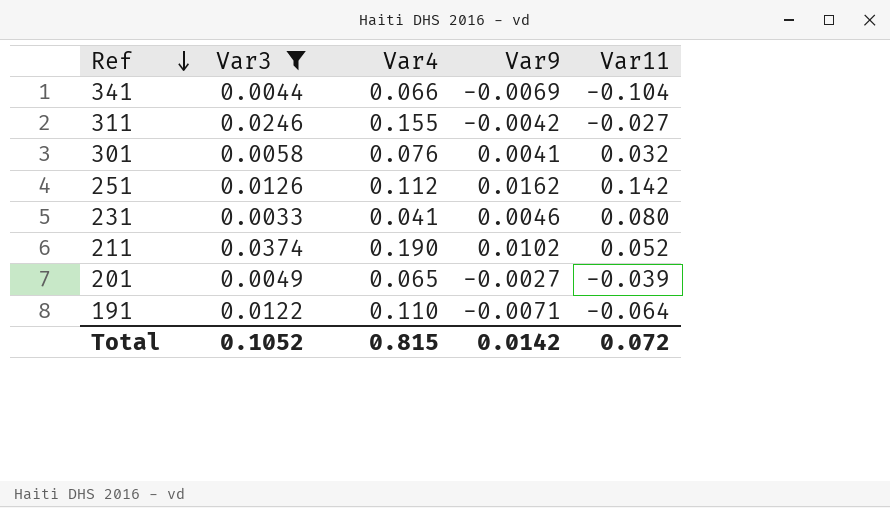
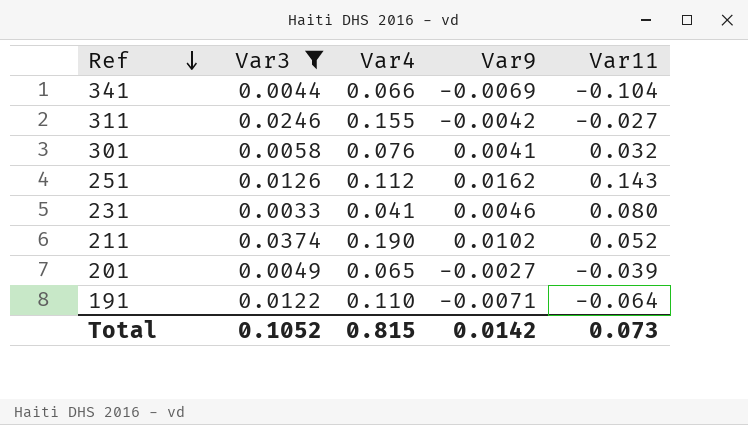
251 | Var11: 0.142 -> 0.143
Total | Var11: 0.072 -> 0.073

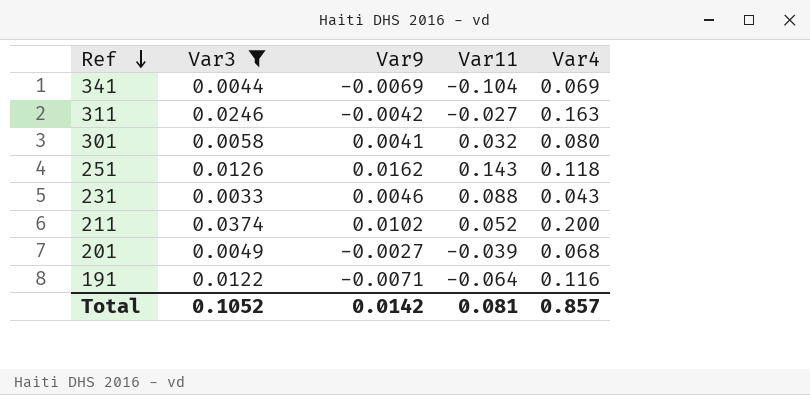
column Var4 | position: 3 -> 5
341 | Var4: 0.066 -> 0.069
311 | Var4: 0.155 -> 0.163
301 | Var4: 0.076 -> 0.080
251 | Var4: 0.112 -> 0.118
231 | Var11: 0.080 -> 0.088
231 | Var4: 0.041 -> 0.043
211 | Var4: 0.190 -> 0.200
201 | Var4: 0.065 -> 0.068
191 | Var4: 0.110 -> 0.116
Total | Var11: 0.073 -> 0.081
Total | Var4: 0.815 -> 0.857

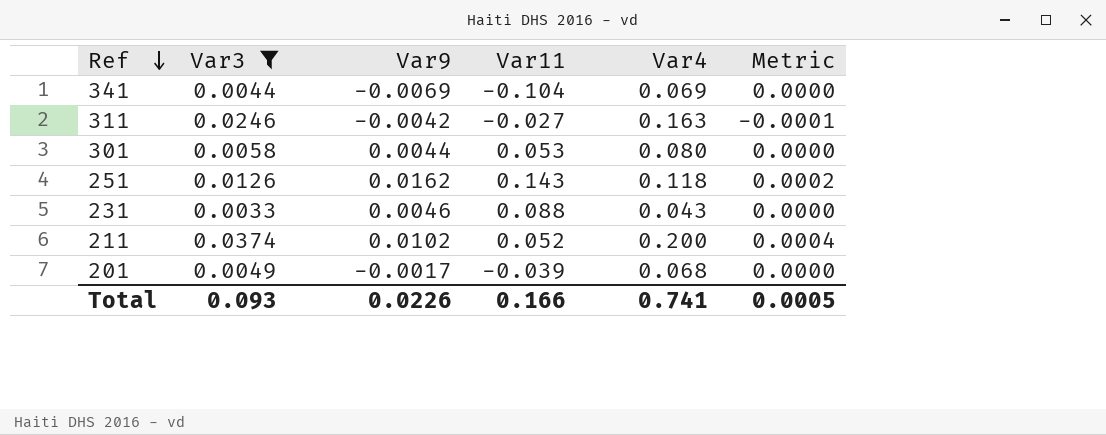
column Metric | formula: none -> [Var3] * [Var9]
row 191: 0.0122 | -0.0071 | -0.064 | 0.116 -> none
301 | Var9: 0.0041 -> 0.0044
301 | Var11: 0.032 -> 0.053
201 | Var9: -0.0027 -> -0.0017
Total | Var3: 0.1052 -> 0.093
Total | Var9: 0.0142 -> 0.0226
Total | Var11: 0.081 -> 0.166
Total | Var4: 0.857 -> 0.741

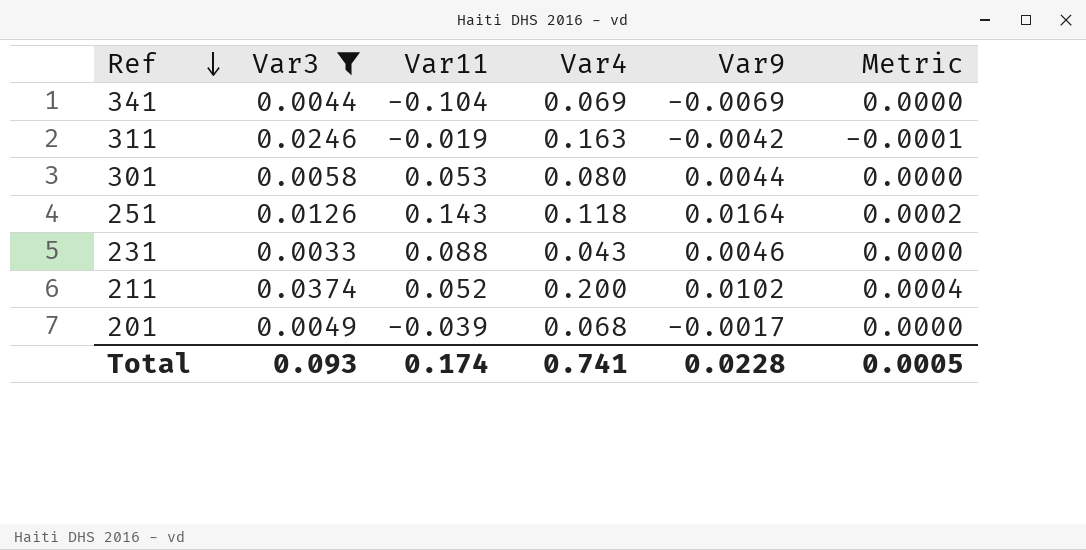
column Var9 | position: 3 -> 5
311 | Var11: -0.027 -> -0.019
251 | Var9: 0.0162 -> 0.0164
Total | Var11: 0.166 -> 0.174
Total | Var9: 0.0226 -> 0.0228

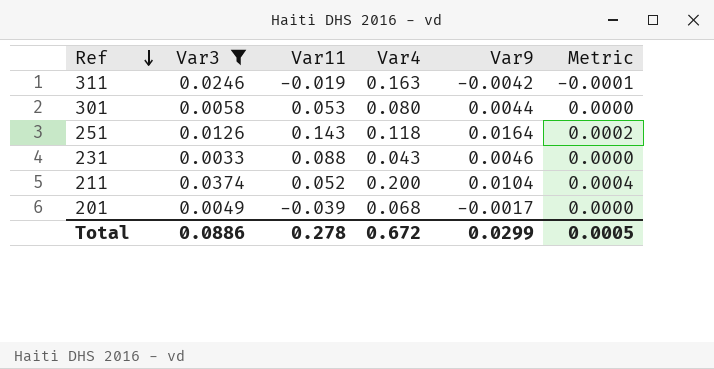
row 341: 0.0044 | -0.104 | 0.069 | -0.0069 | 0.0000 -> none
211 | Var9: 0.0102 -> 0.0104
Total | Var3: 0.093 -> 0.0886
Total | Var11: 0.174 -> 0.278
Total | Var4: 0.741 -> 0.672
Total | Var9: 0.0228 -> 0.0299

